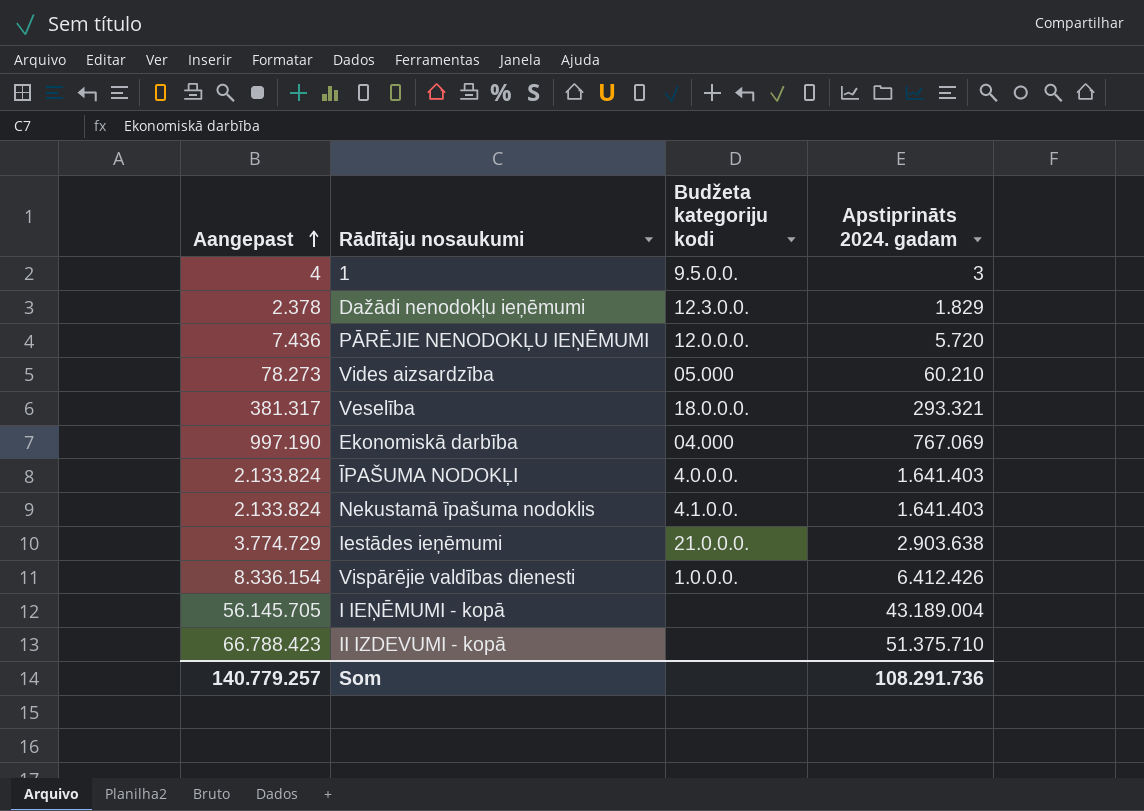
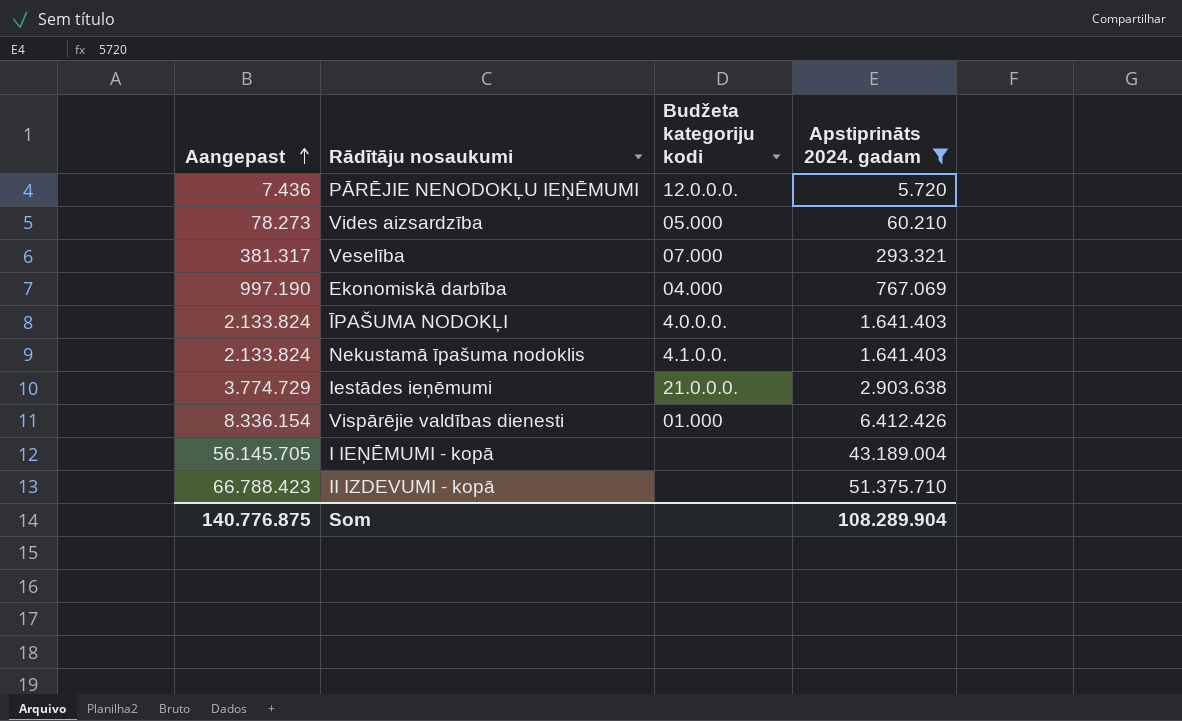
filter: none -> Apstiprināts 2024. gadam >= 5.720
Veselība | Budžeta kategoriju kodi: 18.0.0.0. -> 07.000
Vispārējie valdības dienesti | Budžeta kategoriju kodi: 1.0.0.0. -> 01.000
Som | Aangepast: 140.779.257 -> 140.776.875
Som | Apstiprināts 2024. gadam: 108.291.736 -> 108.289.904

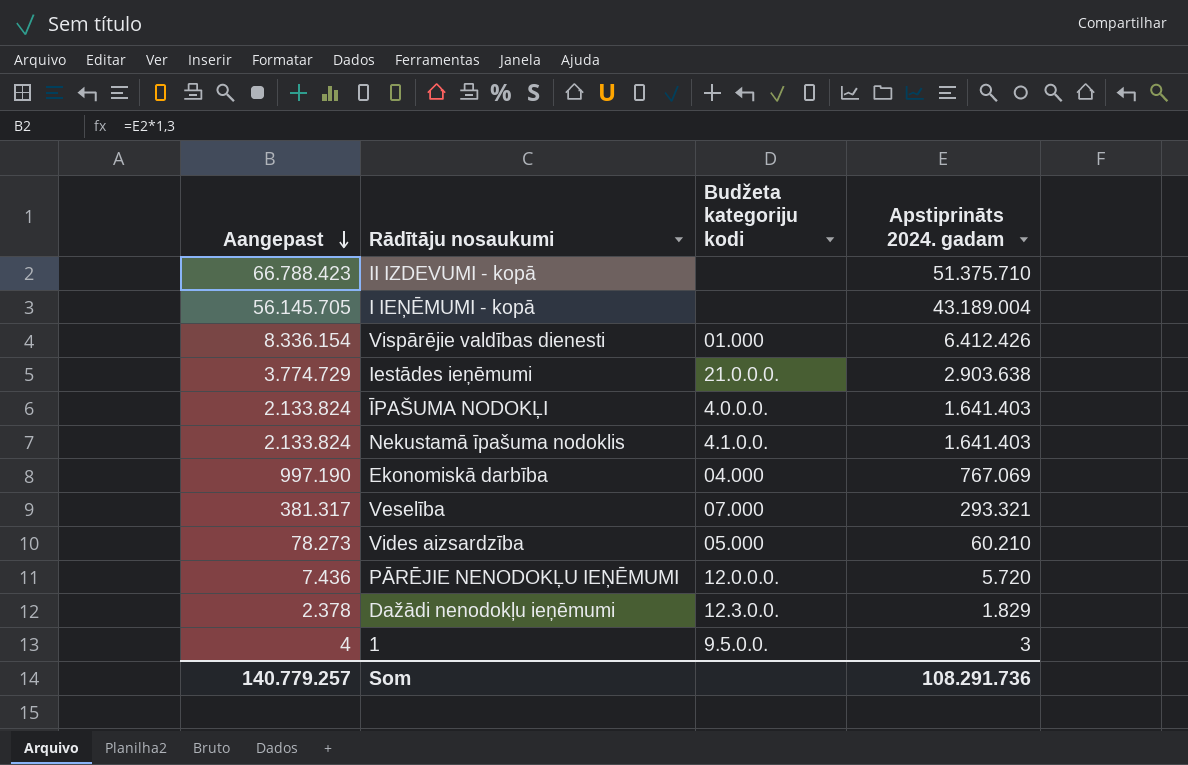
filter: Apstiprināts 2024. gadam >= 5.720 -> none
row order: Aangepast ascending -> Aangepast descending
Som | Aangepast: 140.776.875 -> 140.779.257
Som | Apstiprināts 2024. gadam: 108.289.904 -> 108.291.736

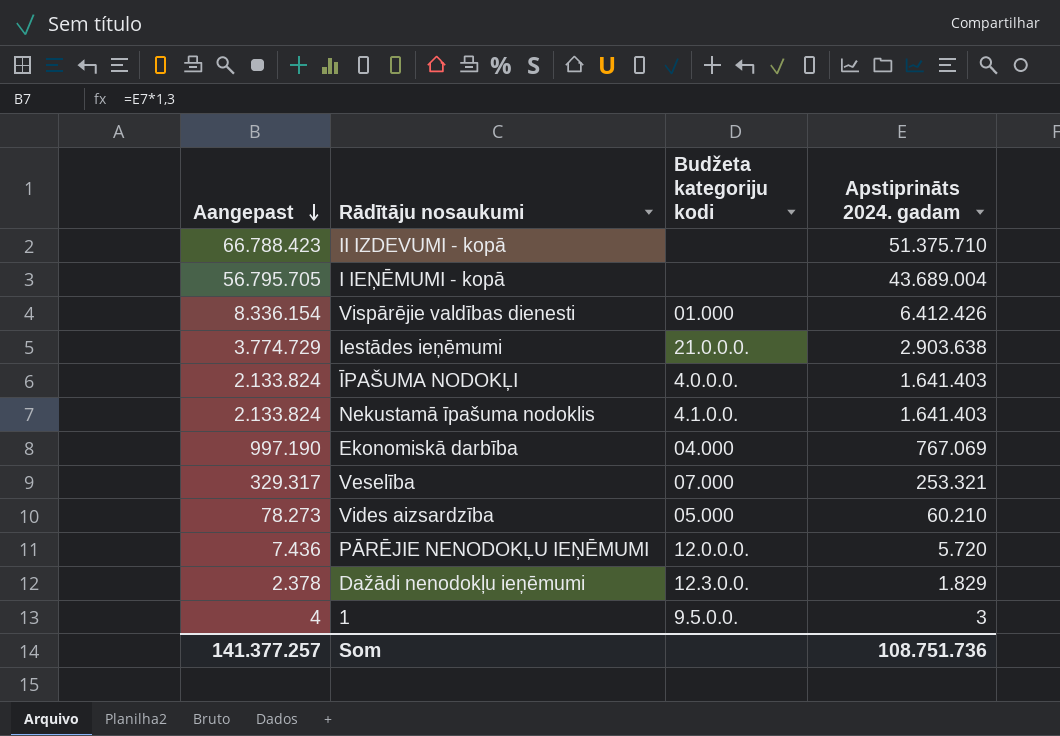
I IEŅĒMUMI - kopā | Aangepast: 56.145.705 -> 56.795.705
I IEŅĒMUMI - kopā | Apstiprināts 2024. gadam: 43.189.004 -> 43.689.004
Veselība | Aangepast: 381.317 -> 329.317
Veselība | Apstiprināts 2024. gadam: 293.321 -> 253.321
Som | Aangepast: 140.779.257 -> 141.377.257
Som | Apstiprināts 2024. gadam: 108.291.736 -> 108.751.736

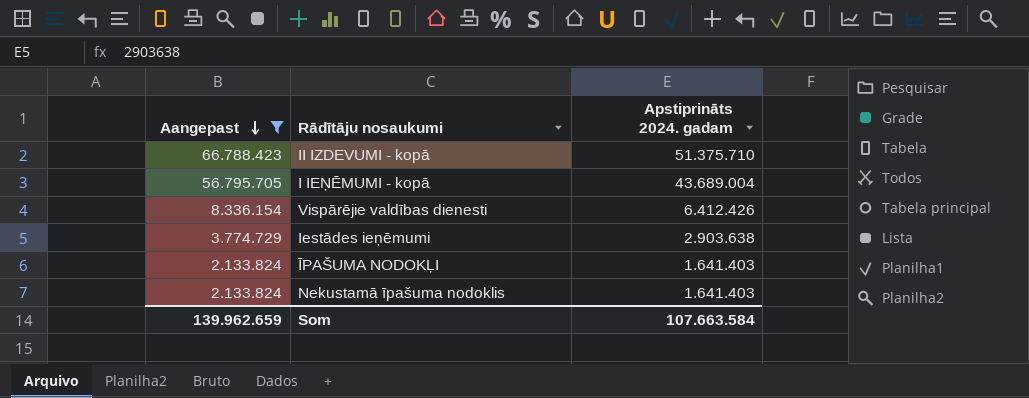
filter: none -> Aangepast >= 2.133.824
column Budžeta kategoriju kodi | position: 3 -> none
Som | Aangepast: 141.377.257 -> 139.962.659
Som | Apstiprināts 2024. gadam: 108.751.736 -> 107.663.584

